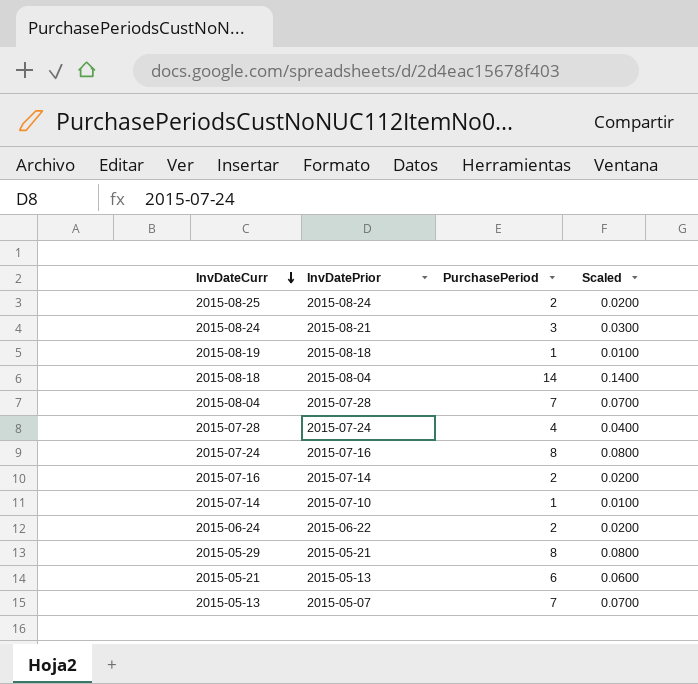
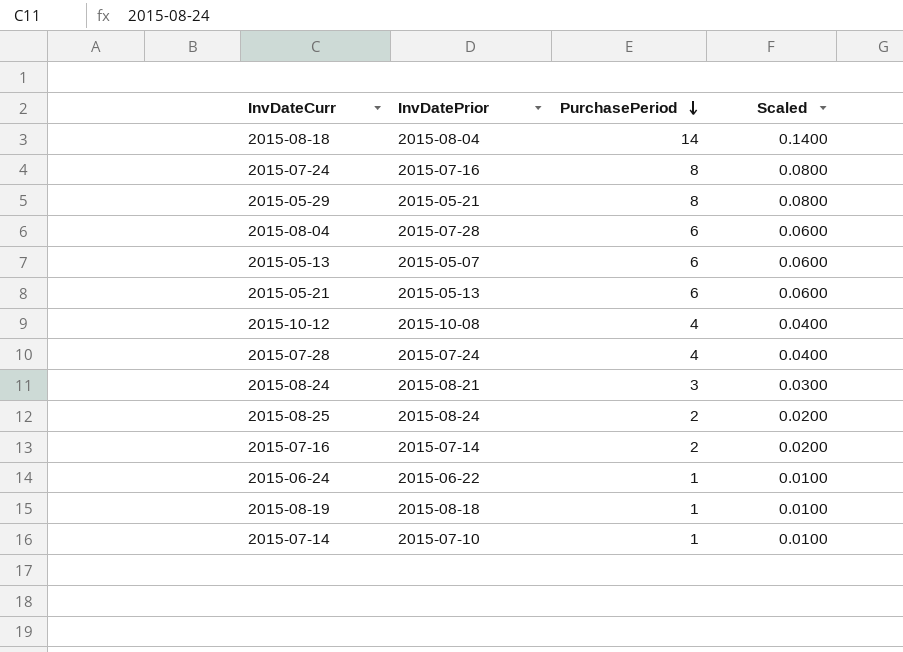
row order: InvDateCurr descending -> PurchasePeriod descending
2015-08-04 | PurchasePeriod: 7 -> 6
2015-08-04 | Scaled: 0.0700 -> 0.0600
2015-05-13 | PurchasePeriod: 7 -> 6
2015-05-13 | Scaled: 0.0700 -> 0.0600
row 2015-10-12: none -> 2015-10-08 | 4 | 0.0400
2015-06-24 | PurchasePeriod: 2 -> 1
2015-06-24 | Scaled: 0.0200 -> 0.0100

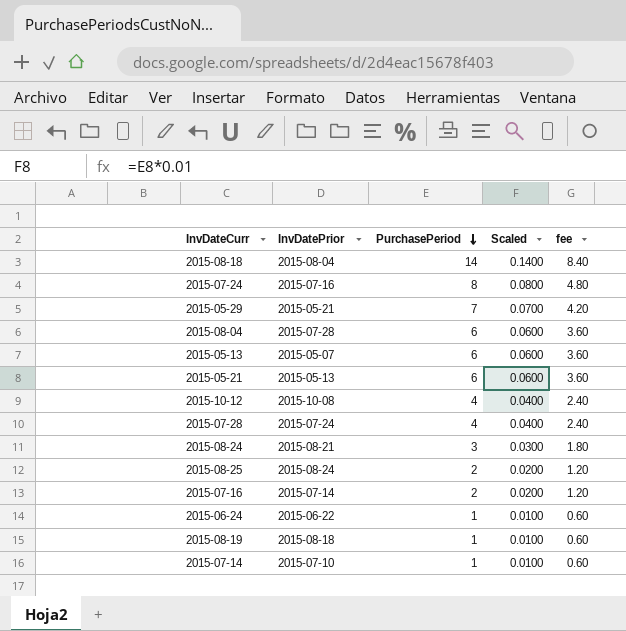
column fee | formula: none -> [PurchasePeriod] * 0.6
2015-05-29 | PurchasePeriod: 8 -> 7
2015-05-29 | Scaled: 0.0800 -> 0.0700

